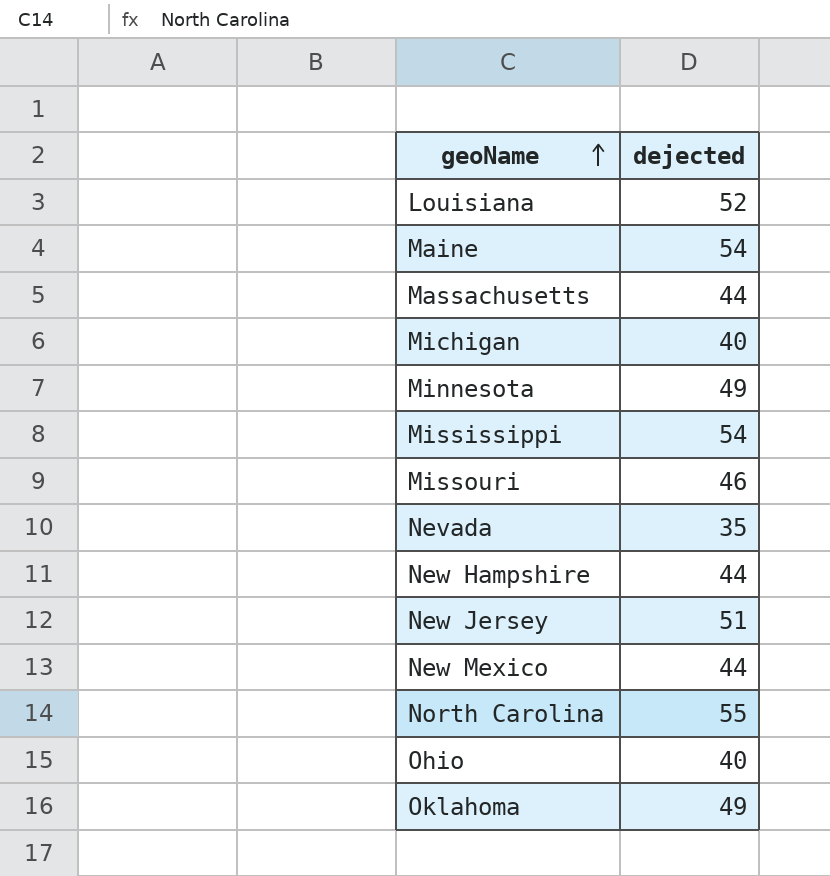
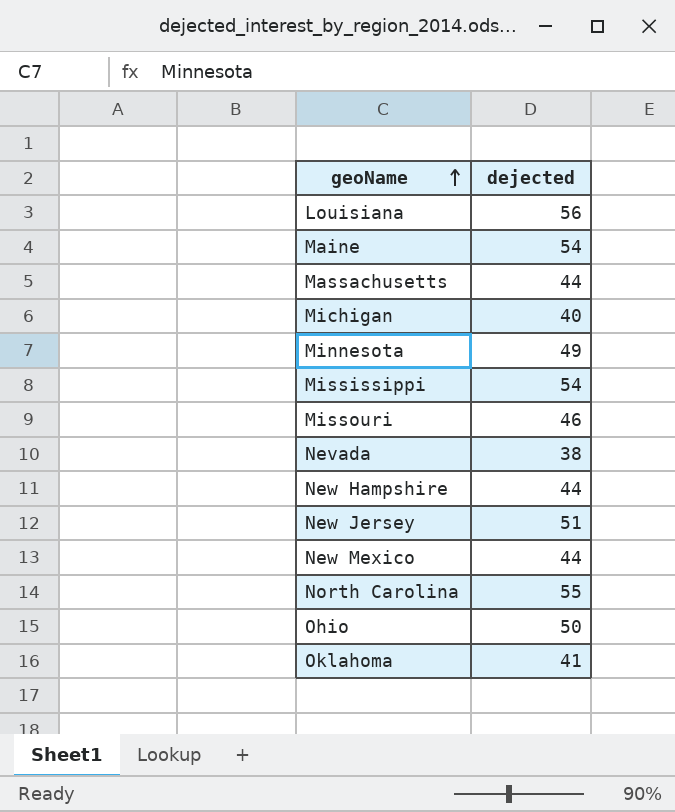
Louisiana | dejected: 52 -> 56
Nevada | dejected: 35 -> 38
Ohio | dejected: 40 -> 50
Oklahoma | dejected: 49 -> 41

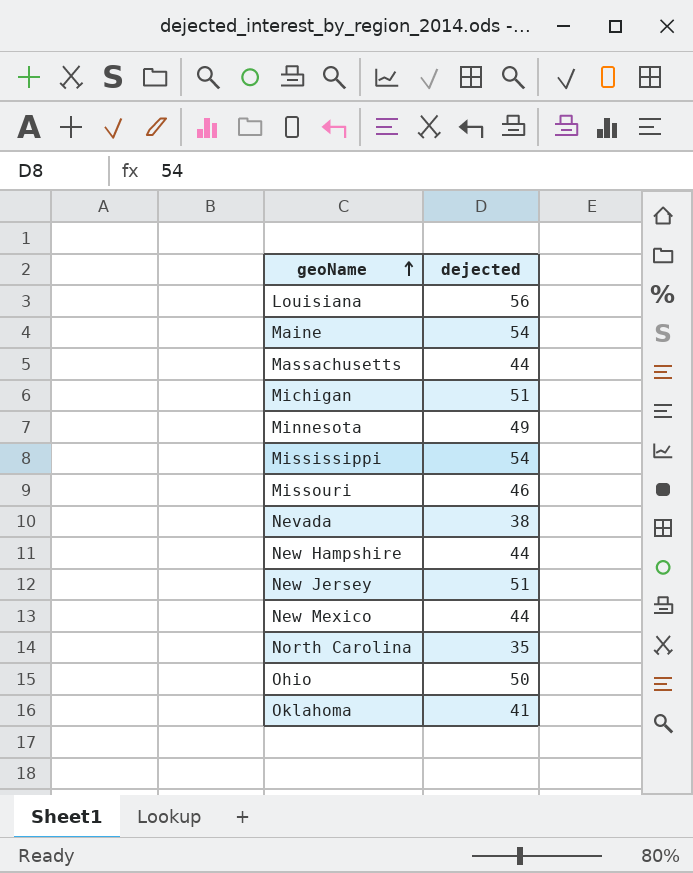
Michigan | dejected: 40 -> 51
North Carolina | dejected: 55 -> 35

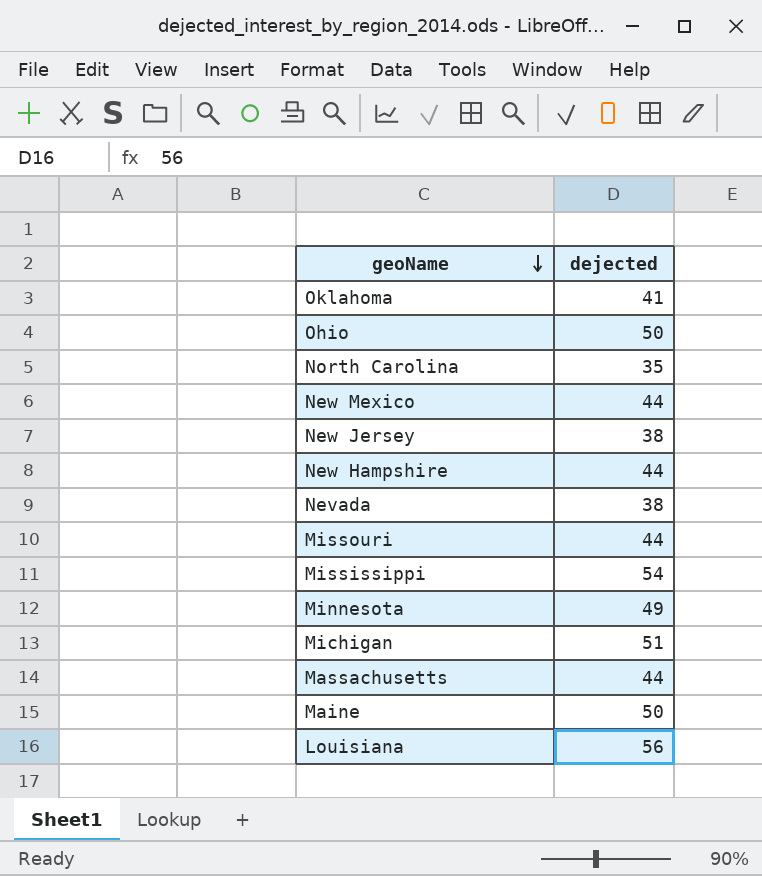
row order: geoName ascending -> geoName descending
New Jersey | dejected: 51 -> 38
Missouri | dejected: 46 -> 44
Maine | dejected: 54 -> 50

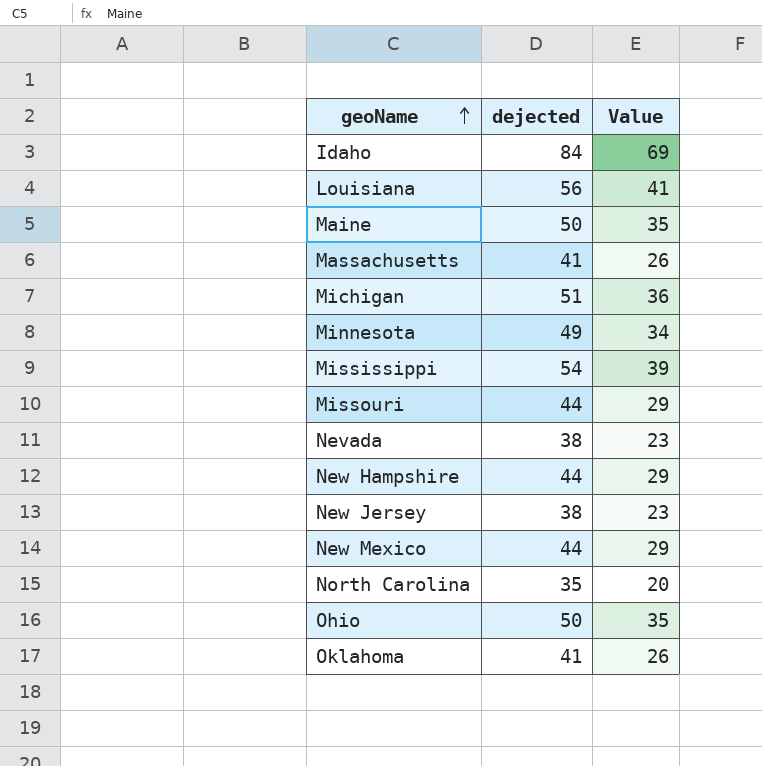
row order: geoName descending -> geoName ascending
column Value | formula: none -> [dejected] - 15
row Idaho: none -> 84 | 69
Massachusetts | dejected: 44 -> 41

